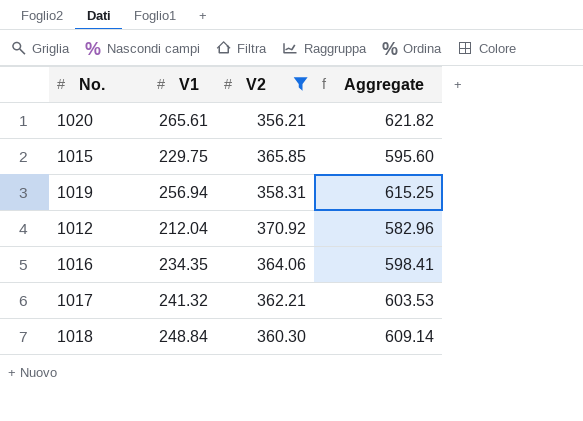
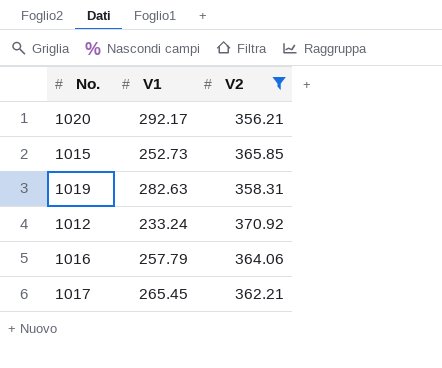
column Aggregate | formula: [V1] + [V2] -> none
row 1018: 248.84 | 360.30 | 609.14 -> none
1020 | V1: 265.61 -> 292.17
1015 | V1: 229.75 -> 252.73
1019 | V1: 256.94 -> 282.63
1012 | V1: 212.04 -> 233.24
1016 | V1: 234.35 -> 257.79
1017 | V1: 241.32 -> 265.45

